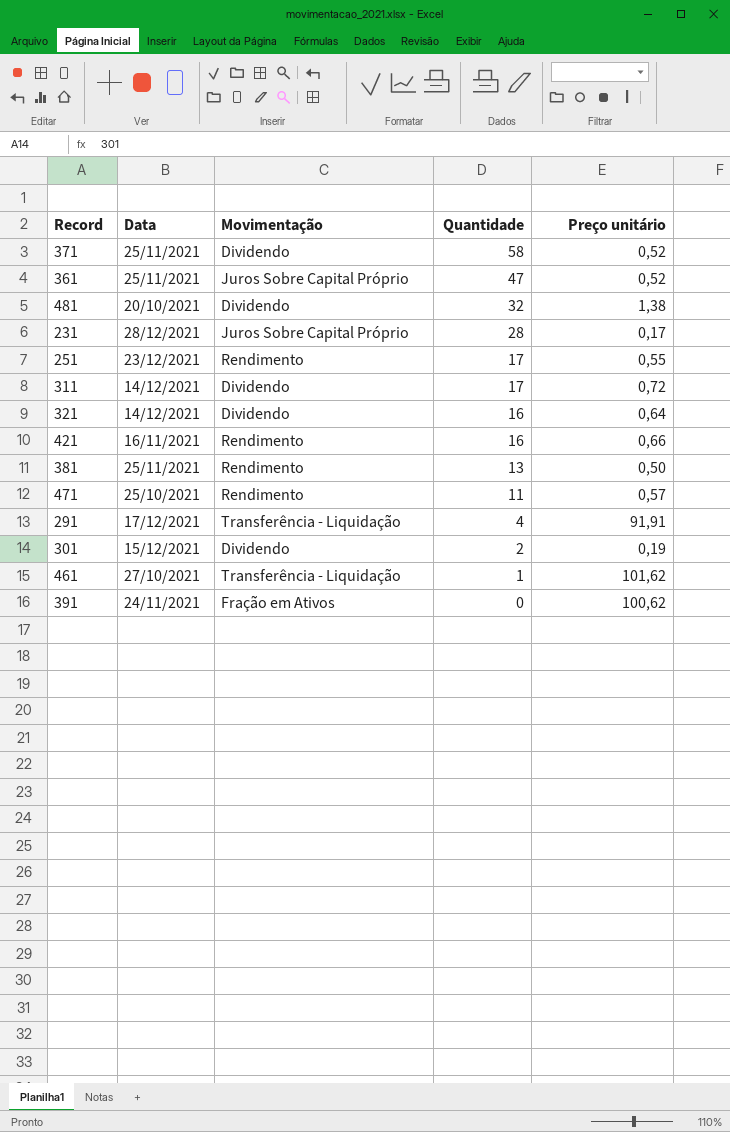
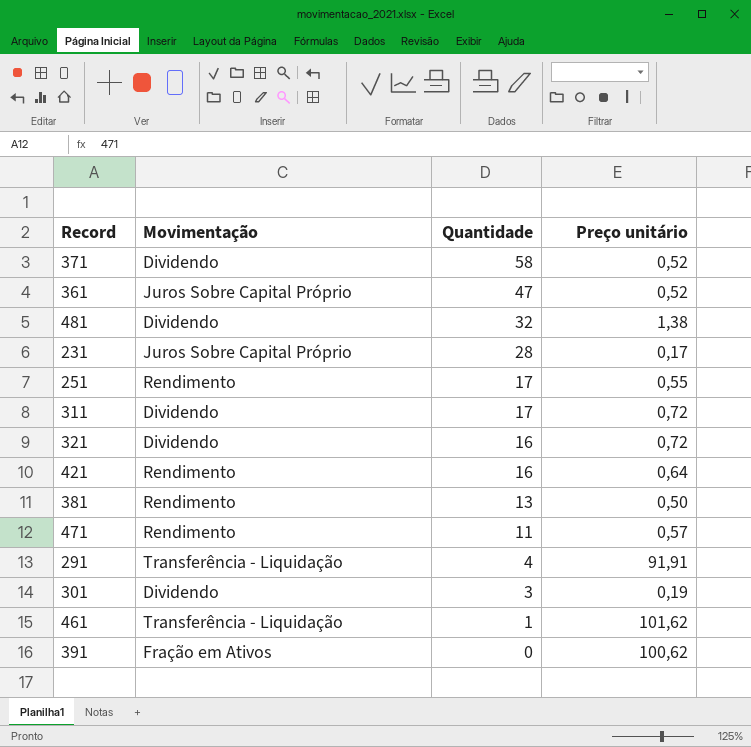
column Data | position: 2 -> none
321 | Preço unitário: 0,64 -> 0,72
421 | Preço unitário: 0,66 -> 0,64
301 | Quantidade: 2 -> 3

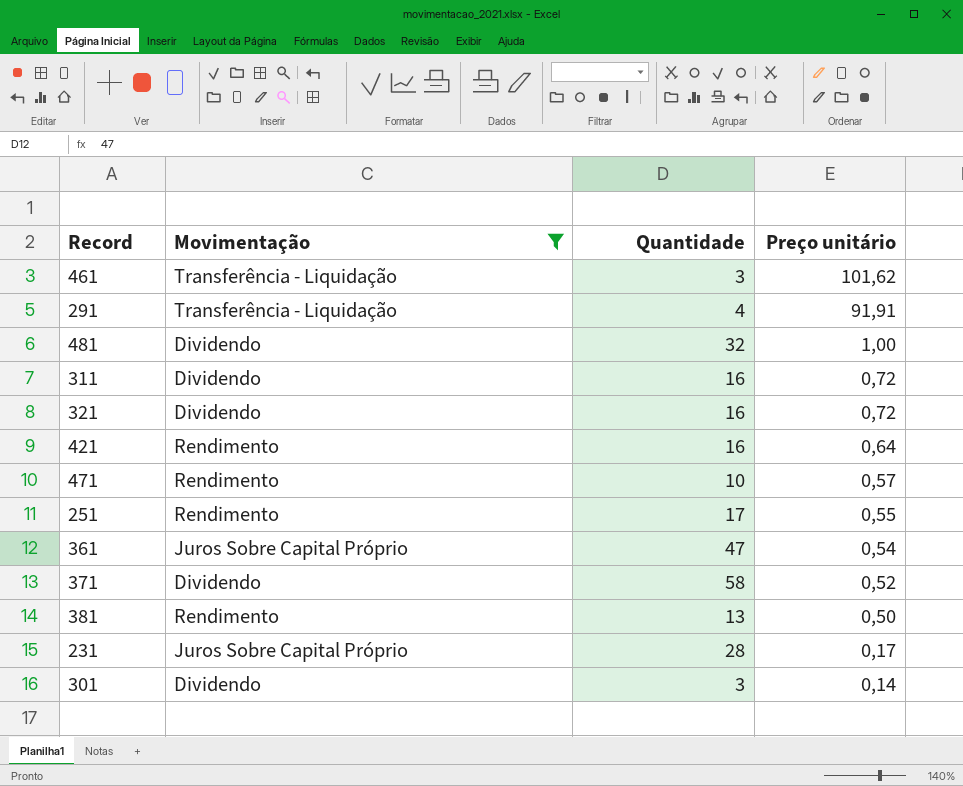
filter: none -> Movimentação != Fração em Ativos
row order: Quantidade descending -> Preço unitário descending
461 | Quantidade: 1 -> 3
481 | Preço unitário: 1,38 -> 1,00
311 | Quantidade: 17 -> 16
471 | Quantidade: 11 -> 10
361 | Preço unitário: 0,52 -> 0,54
301 | Preço unitário: 0,19 -> 0,14

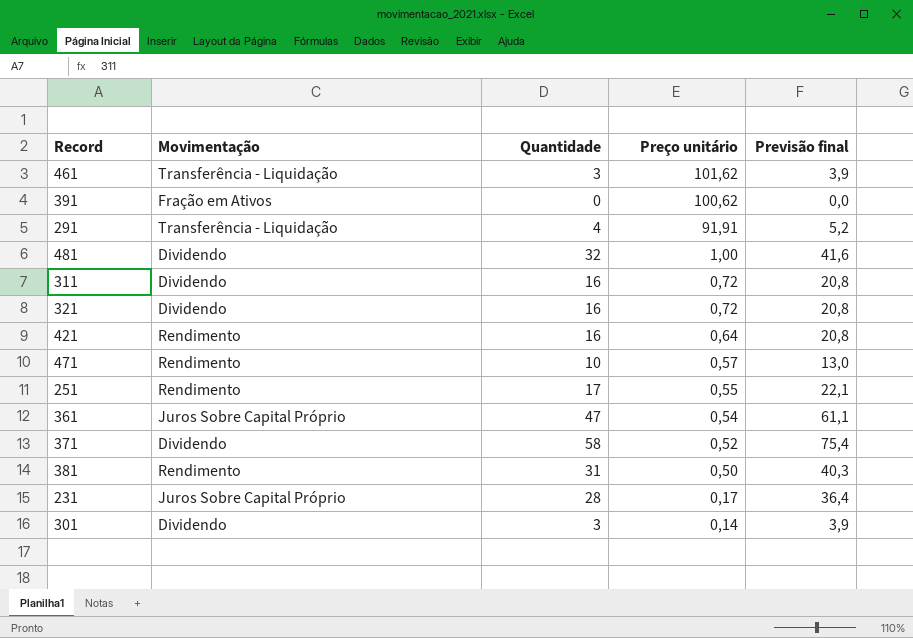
filter: Movimentação != Fração em Ativos -> none
column Previsão final | formula: none -> [Quantidade] * 1,3
381 | Quantidade: 13 -> 31

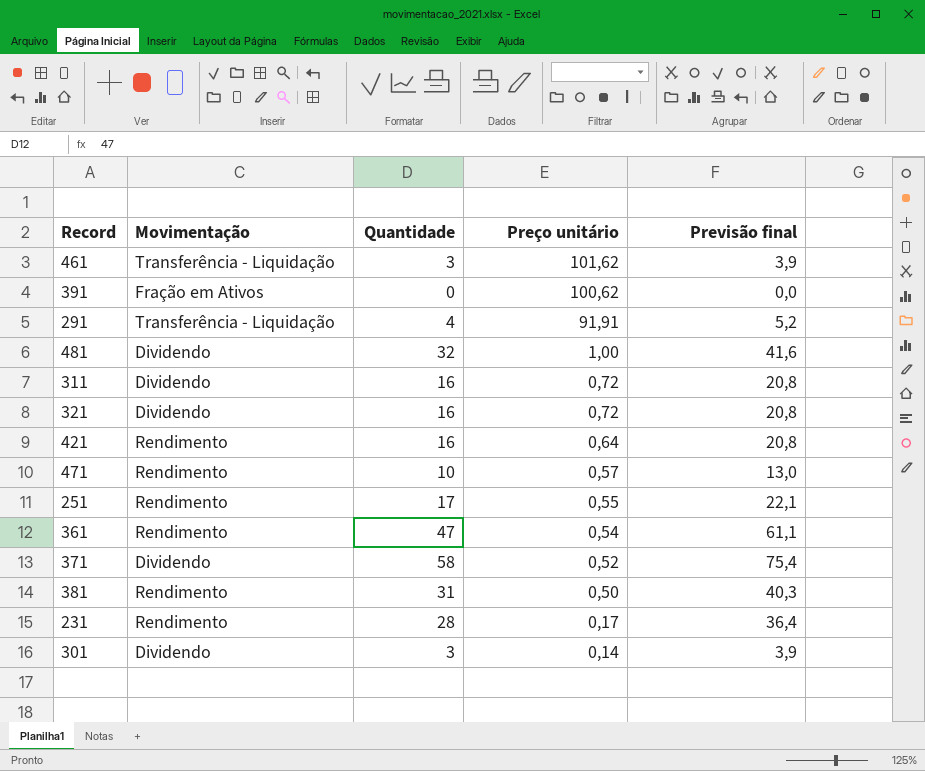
361 | Movimentação: Juros Sobre Capital Próprio -> Rendimento
231 | Movimentação: Juros Sobre Capital Próprio -> Rendimento

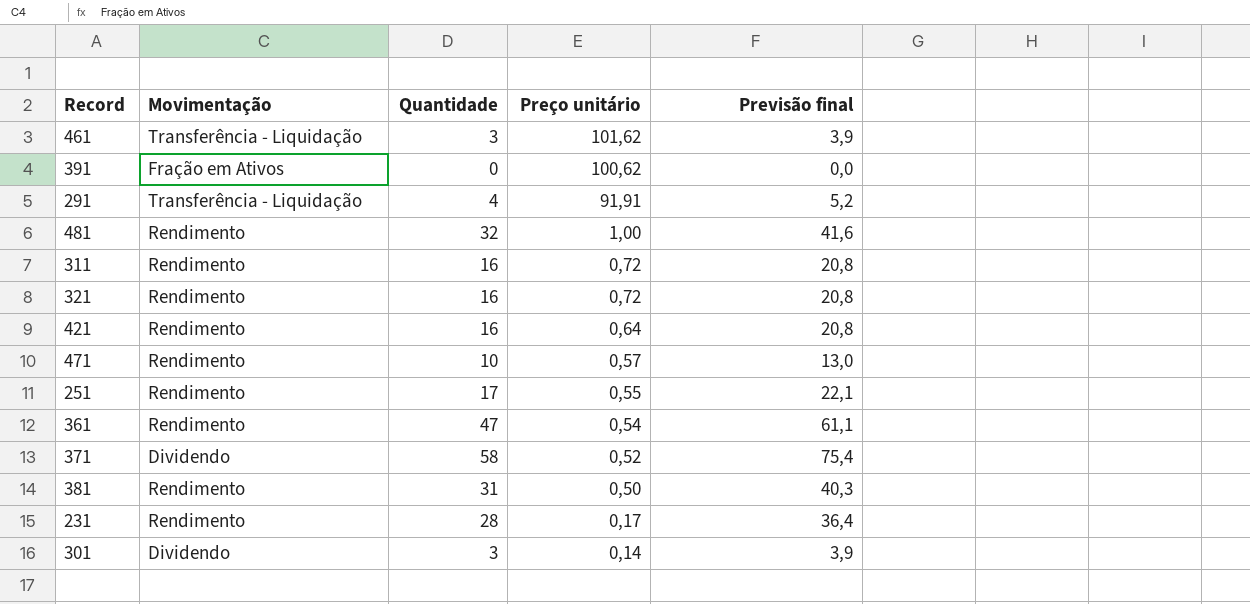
481 | Movimentação: Dividendo -> Rendimento
311 | Movimentação: Dividendo -> Rendimento
321 | Movimentação: Dividendo -> Rendimento

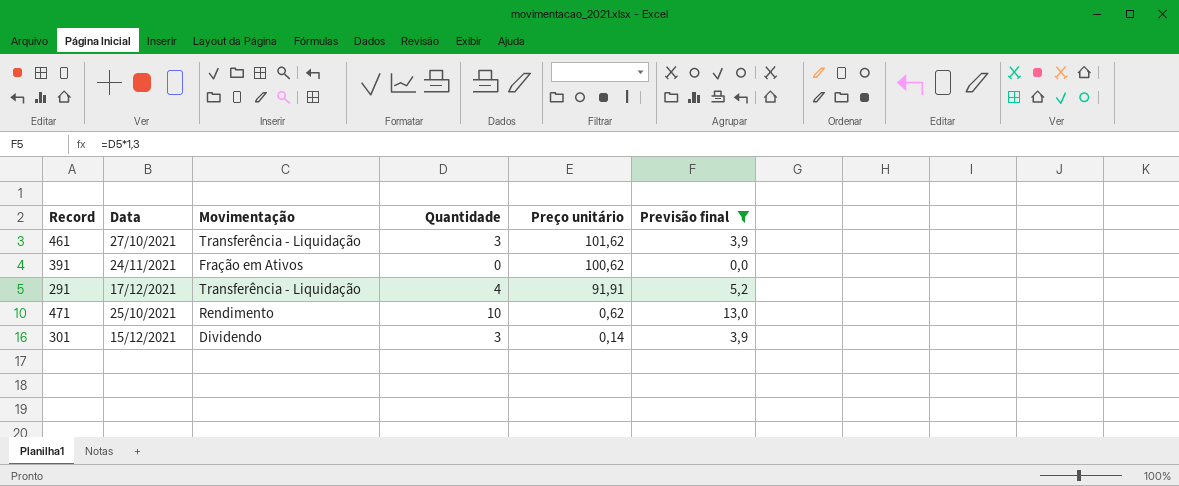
filter: none -> Previsão final <= 13,0
column Data | position: none -> 2
471 | Preço unitário: 0,57 -> 0,62

